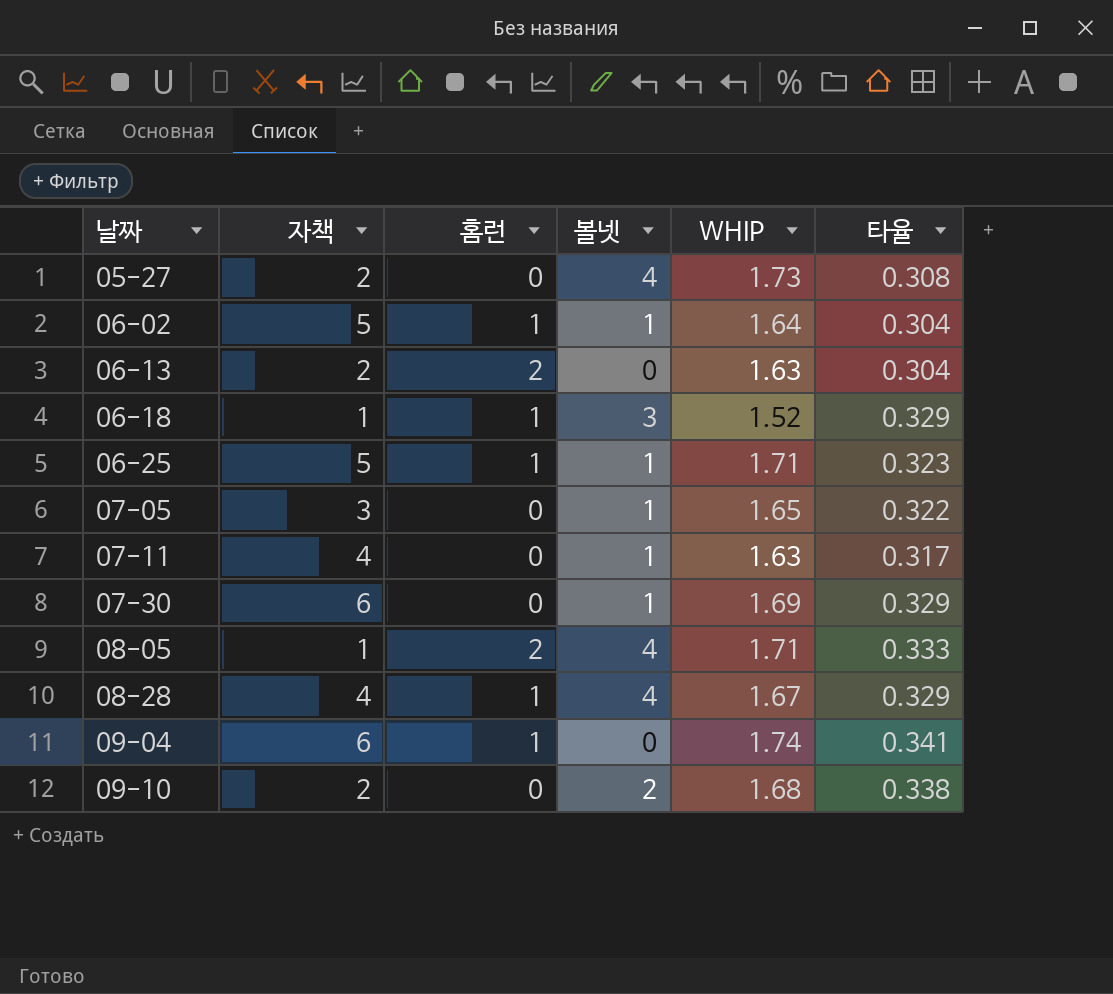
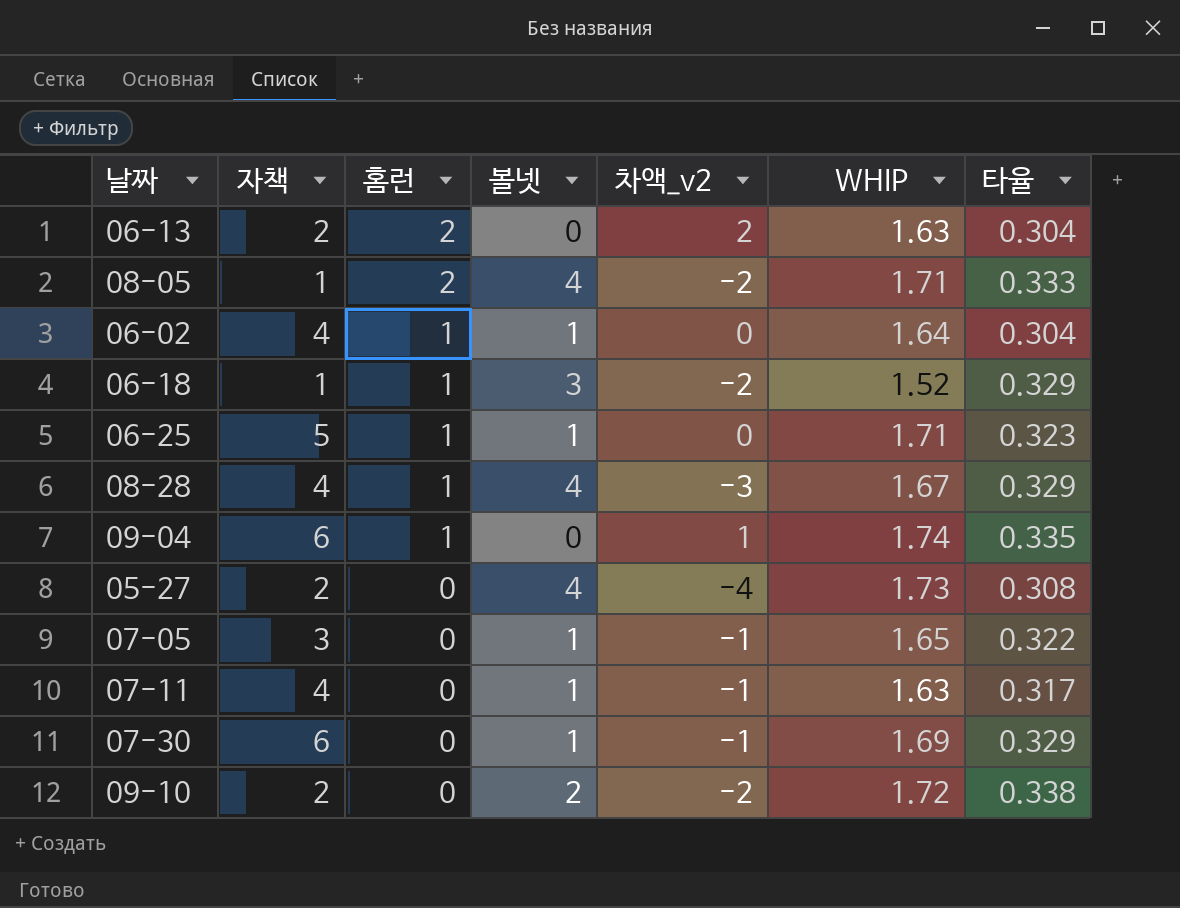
row order: 날짜 ascending -> 홈런 descending
column 차액_v2 | formula: none -> [홈런] - [볼넷]
06-02 | 자책: 5 -> 4
09-04 | 타율: 0.341 -> 0.335
09-10 | WHIP: 1.68 -> 1.72

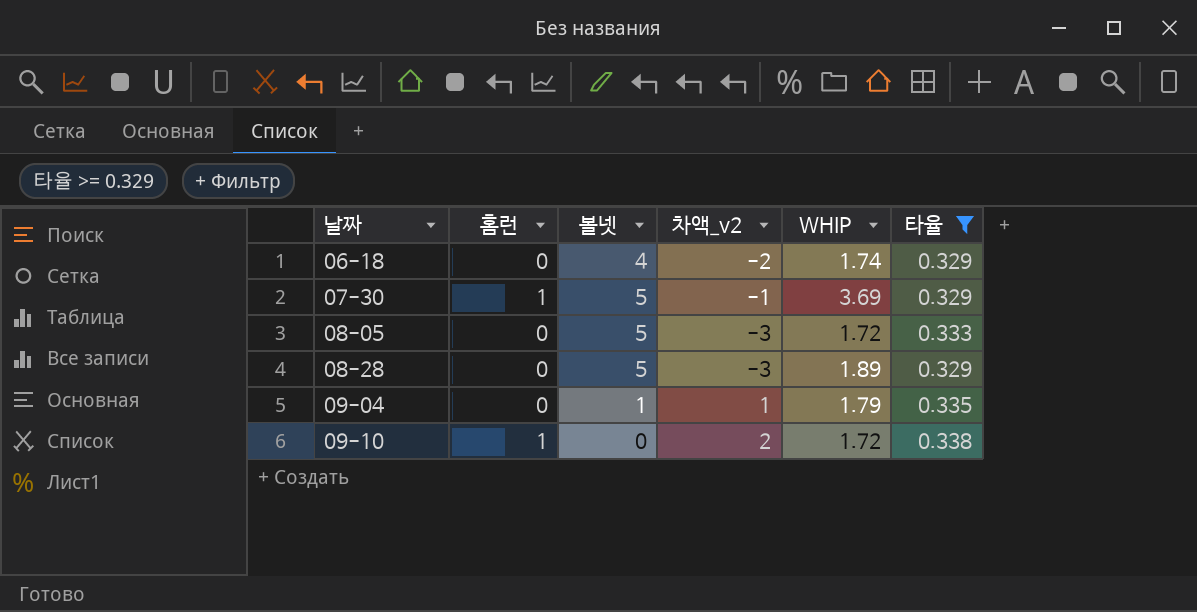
filter: none -> 타율 >= 0.329
row order: 홈런 descending -> 날짜 ascending
column 자책 | position: 2 -> none
column 차액_v2 | formula: [홈런] - [볼넷] -> [WHIP] - [볼넷]
06-18 | 홈런: 1 -> 0
06-18 | 볼넷: 3 -> 4
06-18 | WHIP: 1.52 -> 1.74
07-30 | 홈런: 0 -> 1
07-30 | 볼넷: 1 -> 5
07-30 | WHIP: 1.69 -> 3.69
08-05 | 홈런: 2 -> 0
08-05 | 볼넷: 4 -> 5
08-05 | WHIP: 1.71 -> 1.72
08-28 | 홈런: 1 -> 0
08-28 | 볼넷: 4 -> 5
08-28 | WHIP: 1.67 -> 1.89
09-04 | 홈런: 1 -> 0
09-04 | 볼넷: 0 -> 1
09-04 | WHIP: 1.74 -> 1.79
09-10 | 홈런: 0 -> 1
09-10 | 볼넷: 2 -> 0

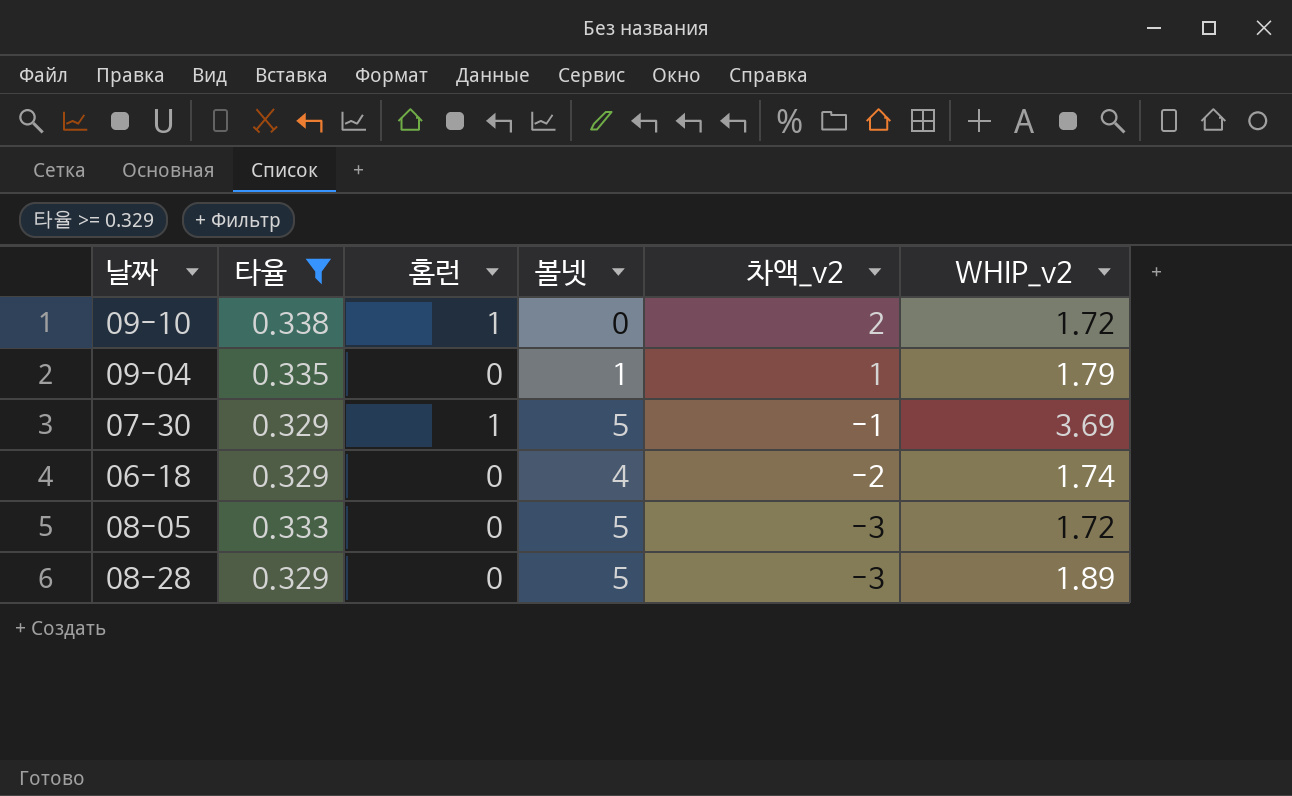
row order: 날짜 ascending -> 차액_v2 descending
column 타율 | position: 6 -> 2
column name: WHIP -> WHIP_v2

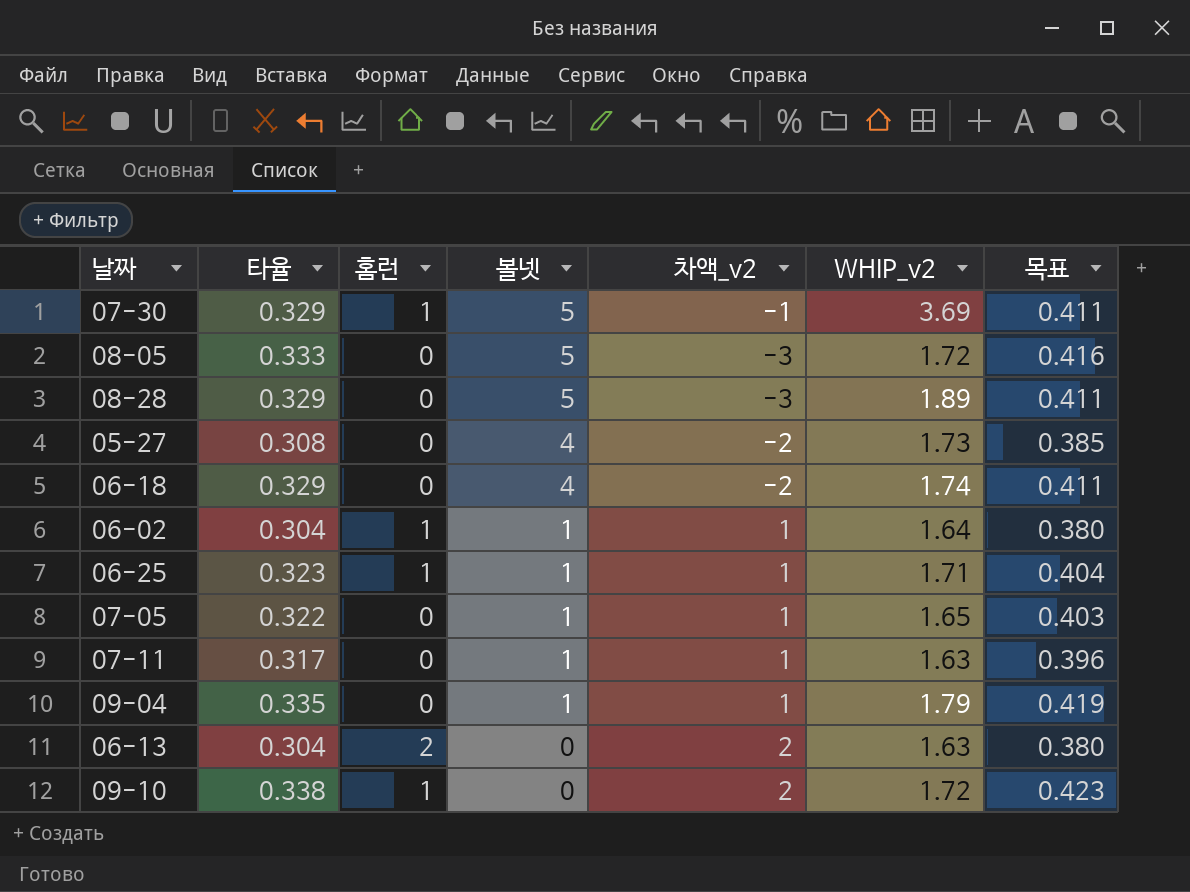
filter: 타율 >= 0.329 -> none
row order: 차액_v2 descending -> 볼넷 descending
column 목표 | formula: none -> [타율] * 1.25

